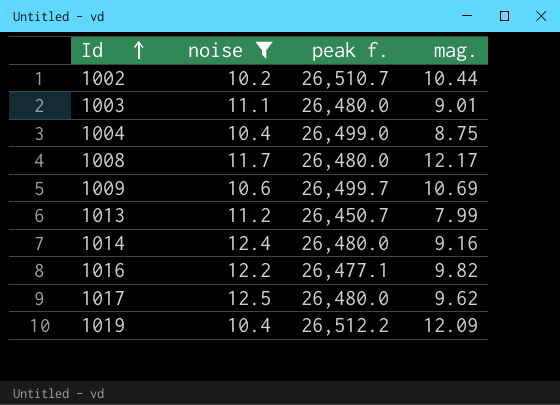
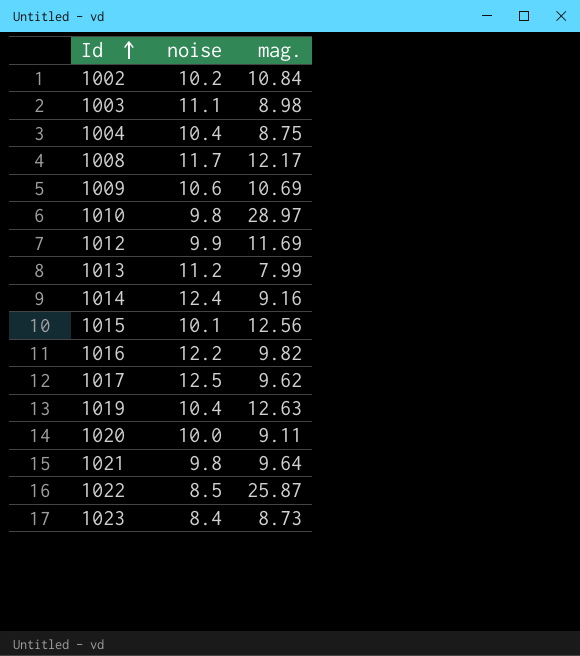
filter: noise >= 10.2 -> none
column peak f. | position: 3 -> none
1002 | mag.: 10.44 -> 10.84
1003 | mag.: 9.01 -> 8.98
1019 | mag.: 12.09 -> 12.63

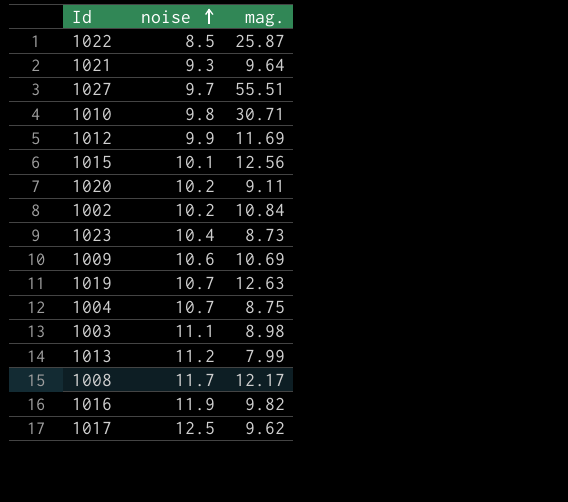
row order: Id ascending -> noise ascending
row 1014: 12.4 | 9.16 -> none
1021 | noise: 9.8 -> 9.3
row 1027: none -> 9.7 | 55.51
1010 | mag.: 28.97 -> 30.71
1020 | noise: 10.0 -> 10.2
1023 | noise: 8.4 -> 10.4
1019 | noise: 10.4 -> 10.7
1004 | noise: 10.4 -> 10.7
1016 | noise: 12.2 -> 11.9

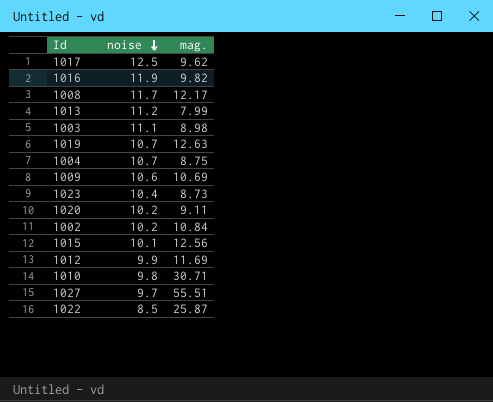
row order: noise ascending -> noise descending
row 1021: 9.3 | 9.64 -> none

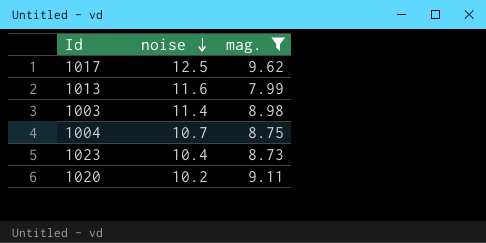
filter: none -> mag. <= 9.62
1013 | noise: 11.2 -> 11.6
1003 | noise: 11.1 -> 11.4

